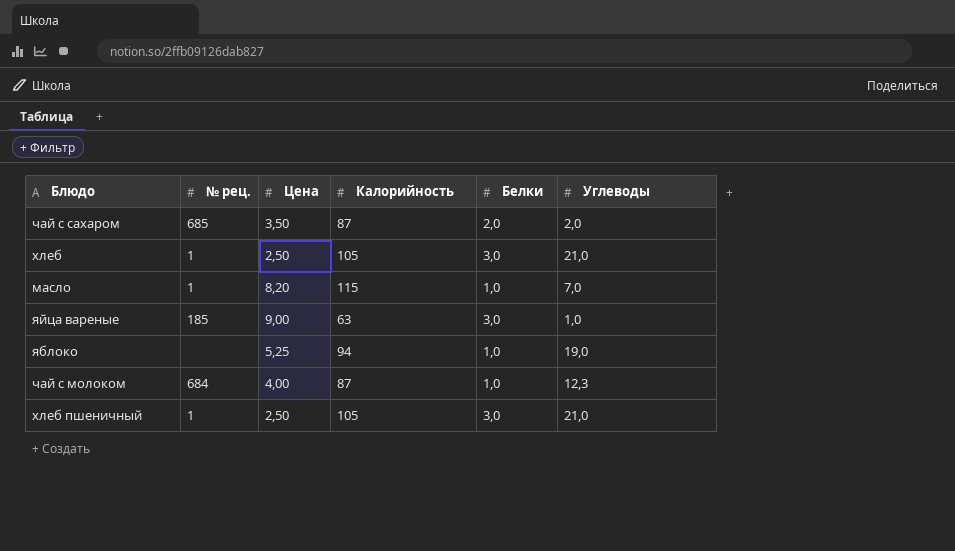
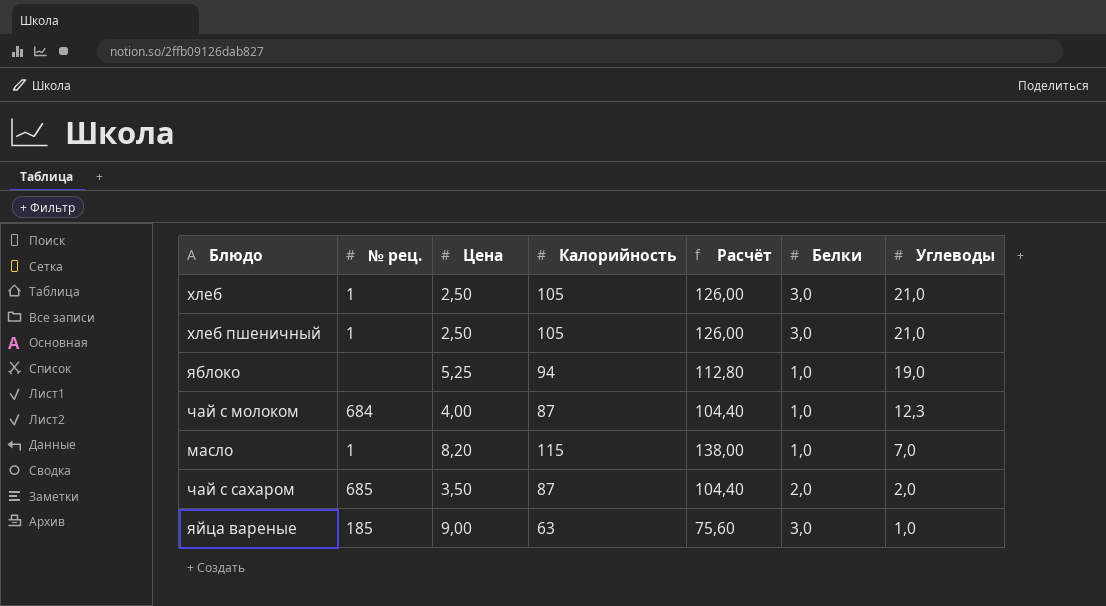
row order: none -> Углеводы descending
column Расчёт | formula: none -> [Калорийность] * 1,2

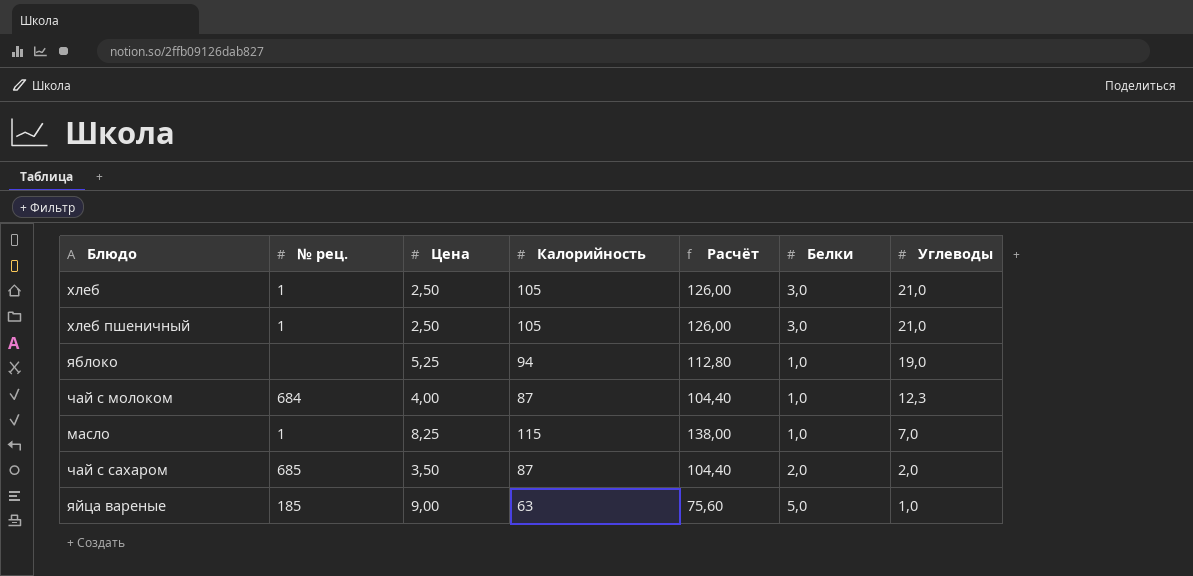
масло | Цена: 8,20 -> 8,25
яйца вареные | Белки: 3,0 -> 5,0

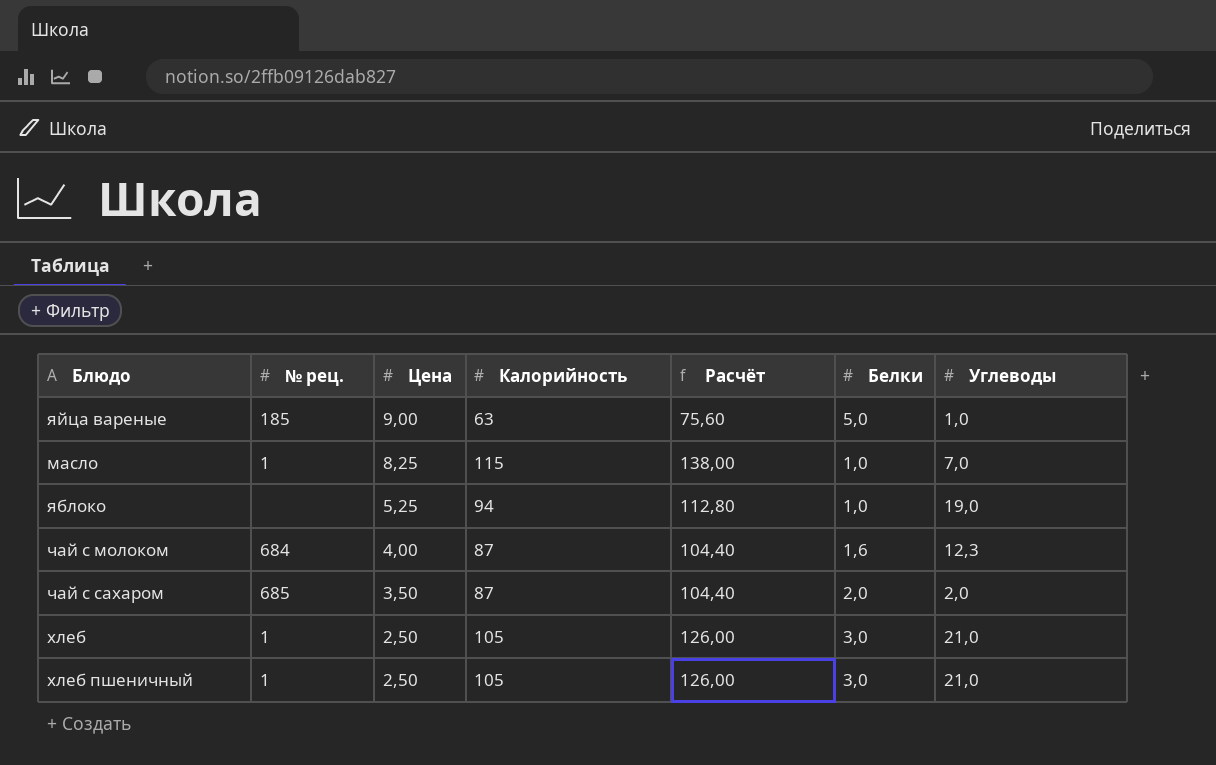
row order: Углеводы descending -> Цена descending
чай с молоком | Белки: 1,0 -> 1,6

